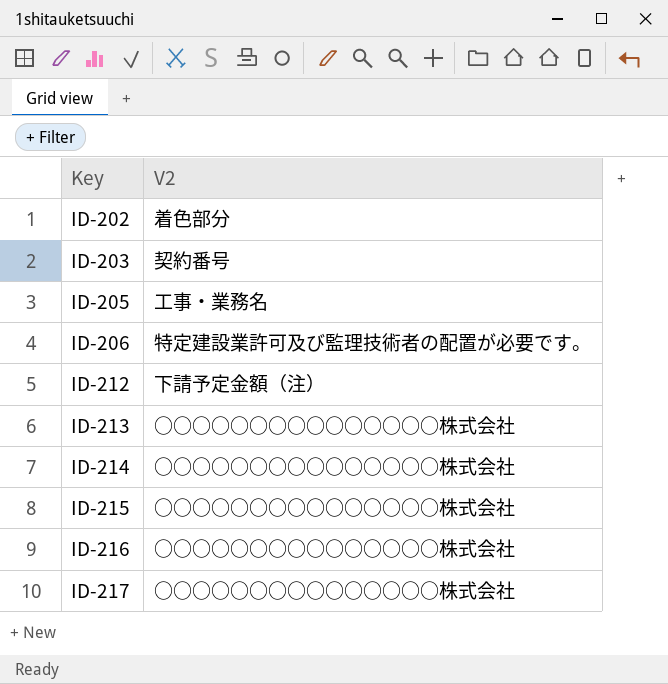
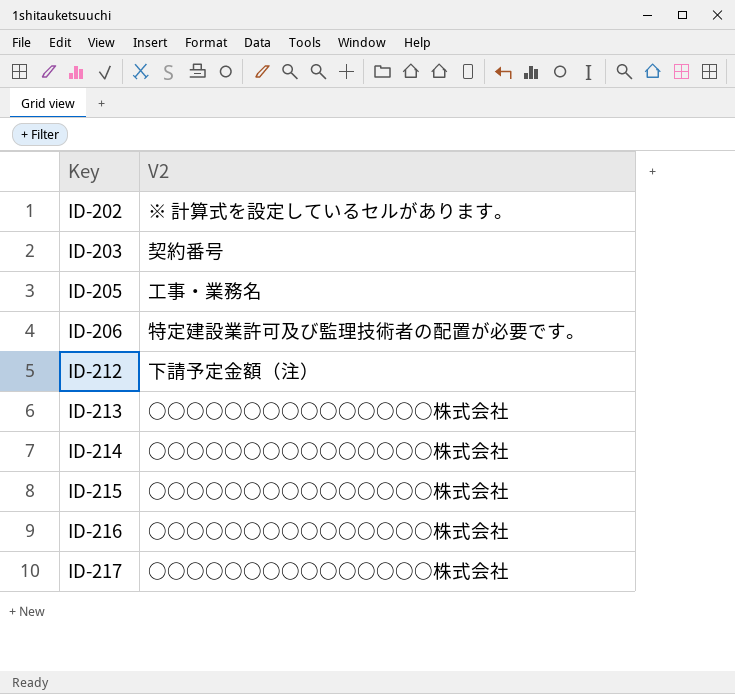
ID-202 | V2: 着色部分 -> ※ 計算式を設定しているセルがあります。

